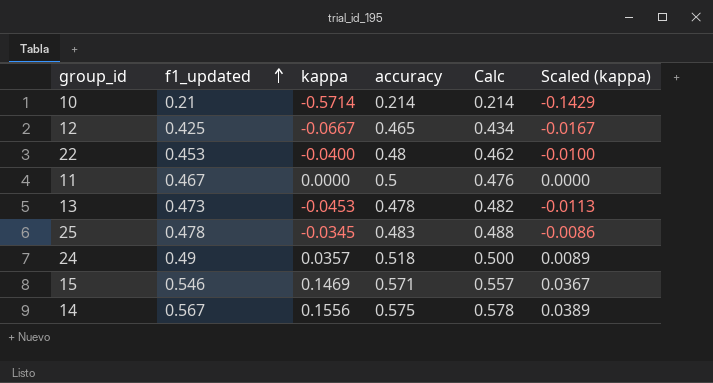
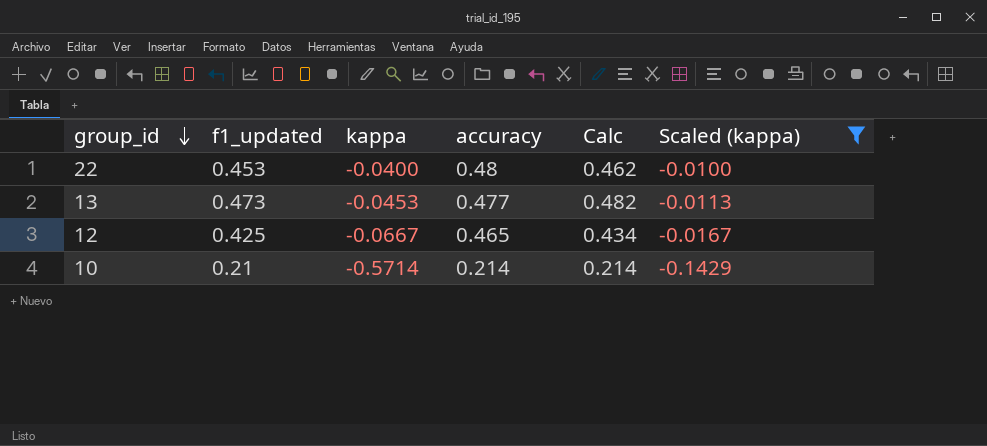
filter: none -> Scaled (kappa) <= -0.0100
row order: f1_updated ascending -> group_id descending
13 | accuracy: 0.478 -> 0.477

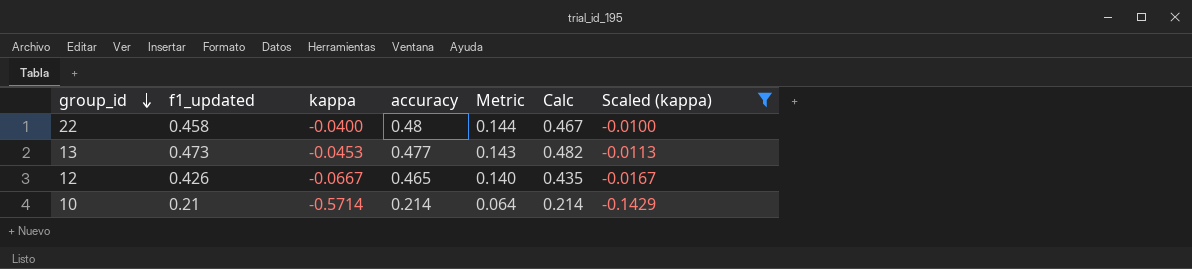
column Metric | formula: none -> [accuracy] * 0.3
22 | f1_updated: 0.453 -> 0.458
22 | Calc: 0.462 -> 0.467
12 | f1_updated: 0.425 -> 0.426
12 | Calc: 0.434 -> 0.435

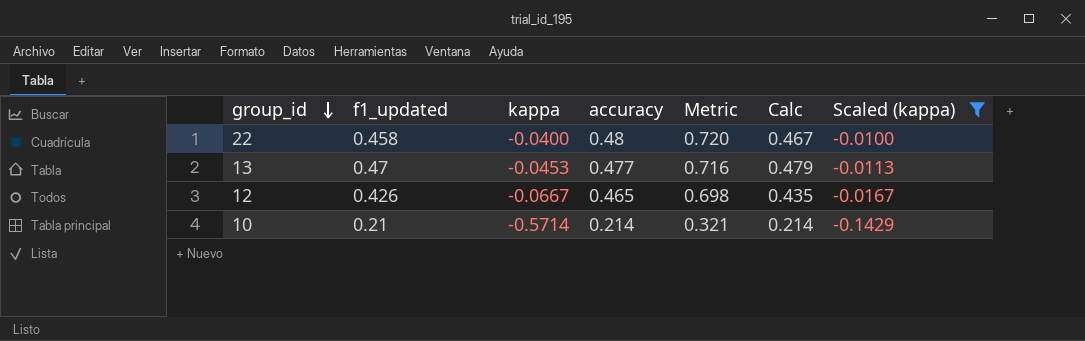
column Metric | formula: [accuracy] * 0.3 -> [accuracy] * 1.5
13 | f1_updated: 0.473 -> 0.47
13 | Calc: 0.482 -> 0.479

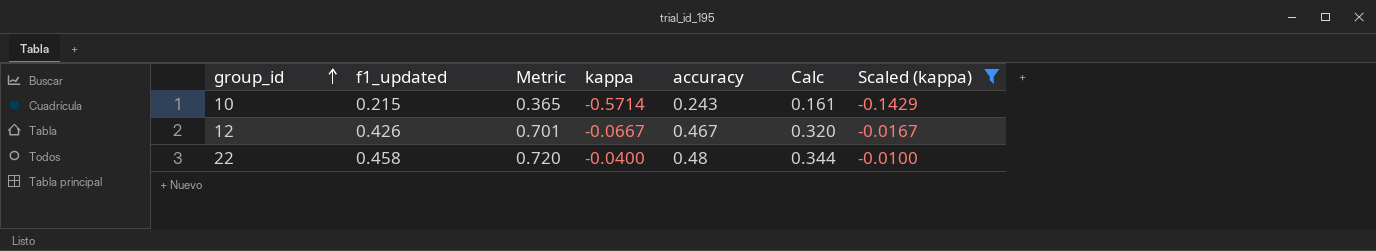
row order: group_id descending -> group_id ascending
column Metric | position: 5 -> 3
column Calc | formula: [f1_updated] * 1.02 -> [f1_updated] * 0.75
row 13: 0.47 | -0.0453 | 0.477 | 0.716 | 0.479 | -0.0113 -> none
10 | f1_updated: 0.21 -> 0.215
10 | Metric: 0.321 -> 0.365
10 | accuracy: 0.214 -> 0.243
12 | Metric: 0.698 -> 0.701
12 | accuracy: 0.465 -> 0.467

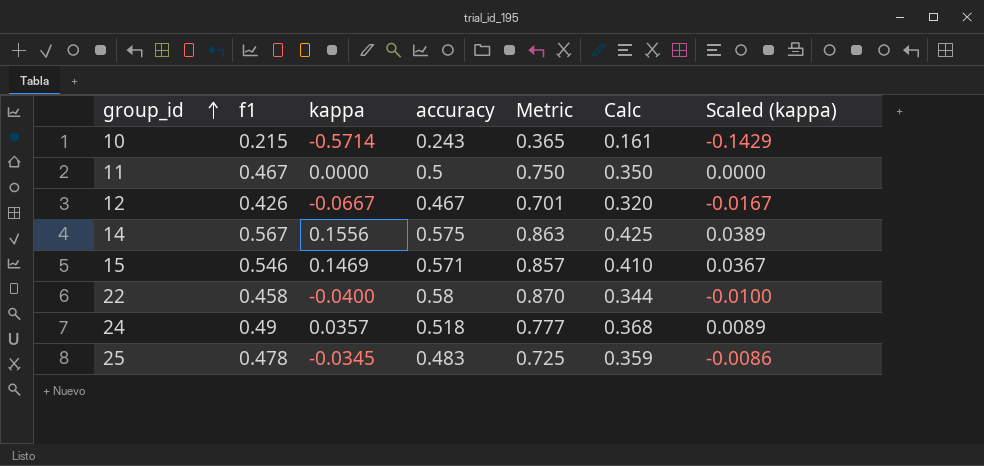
filter: Scaled (kappa) <= -0.0100 -> none
column name: f1_updated -> f1
column Metric | position: 3 -> 5
22 | accuracy: 0.48 -> 0.58
22 | Metric: 0.720 -> 0.870

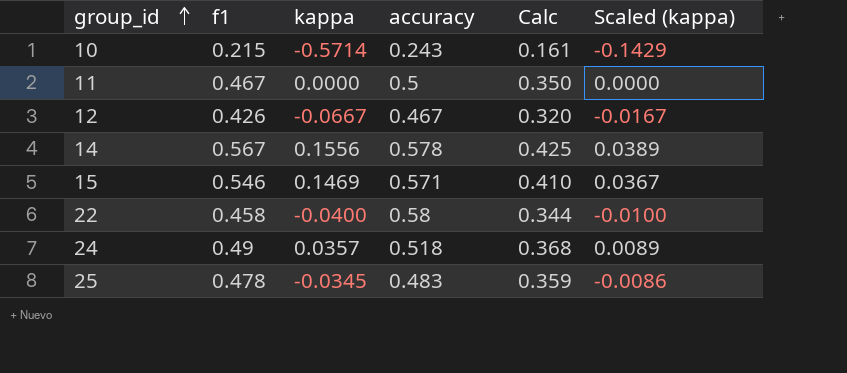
column Metric | formula: [accuracy] * 1.5 -> none
14 | accuracy: 0.575 -> 0.578

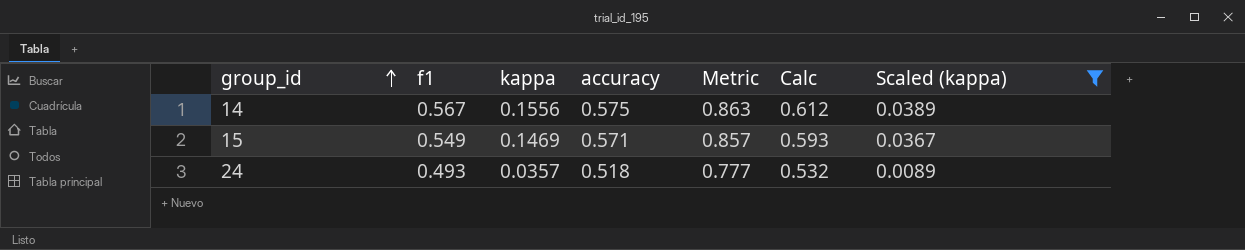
filter: none -> Scaled (kappa) >= 0.0089
column Metric | formula: none -> [accuracy] * 1.5
column Calc | formula: [f1] * 0.75 -> [f1] * 1.08
14 | accuracy: 0.578 -> 0.575
15 | f1: 0.546 -> 0.549
24 | f1: 0.49 -> 0.493

